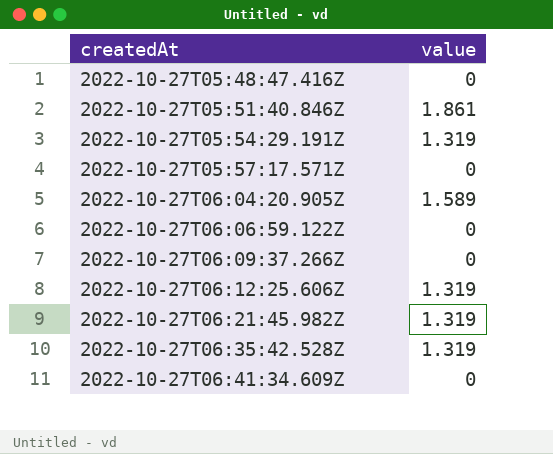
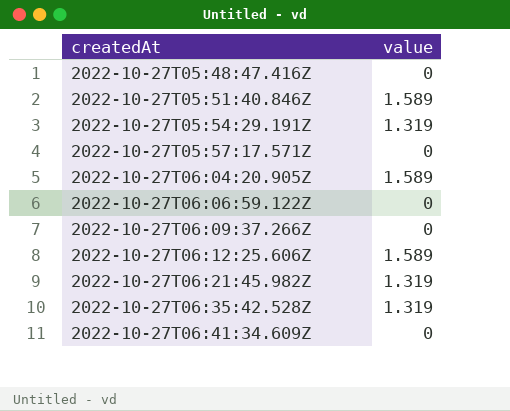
2022-10-27T05:51:40.846Z | value: 1.861 -> 1.589
2022-10-27T06:12:25.606Z | value: 1.319 -> 1.589

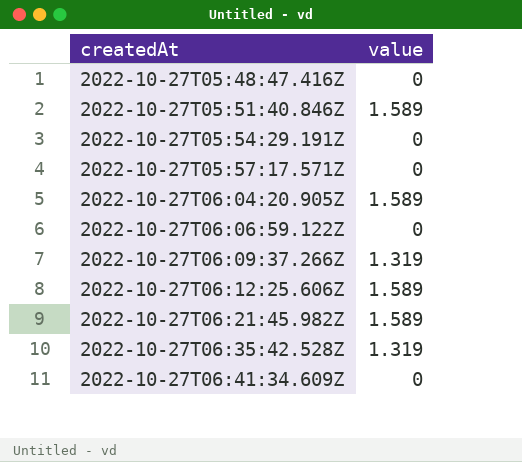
2022-10-27T05:54:29.191Z | value: 1.319 -> 0
2022-10-27T06:09:37.266Z | value: 0 -> 1.319
2022-10-27T06:21:45.982Z | value: 1.319 -> 1.589

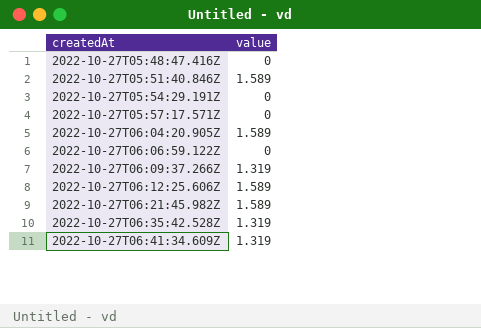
2022-10-27T06:41:34.609Z | value: 0 -> 1.319

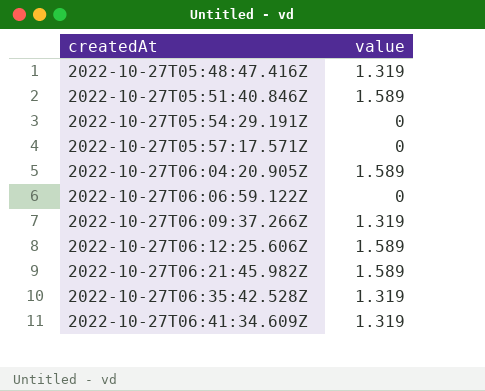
2022-10-27T05:48:47.416Z | value: 0 -> 1.319

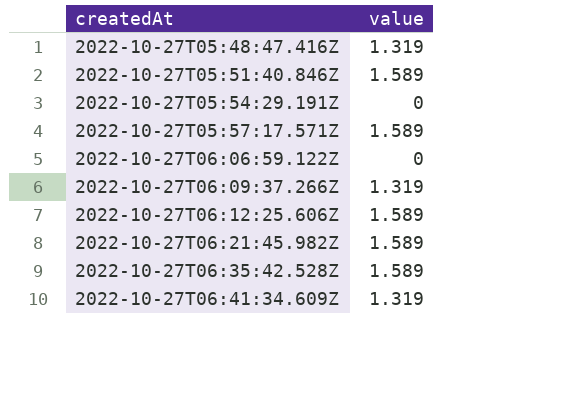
row 2022-10-27T06:04:20.905Z: 1.589 -> none
2022-10-27T05:57:17.571Z | value: 0 -> 1.589
2022-10-27T06:35:42.528Z | value: 1.319 -> 1.589

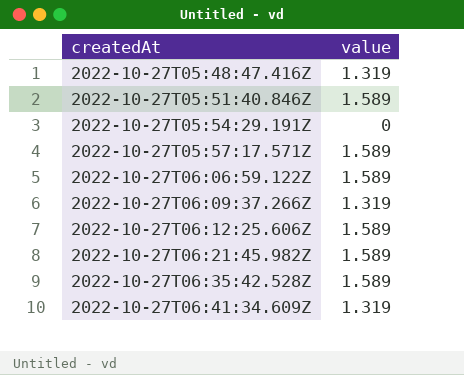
2022-10-27T06:06:59.122Z | value: 0 -> 1.589

